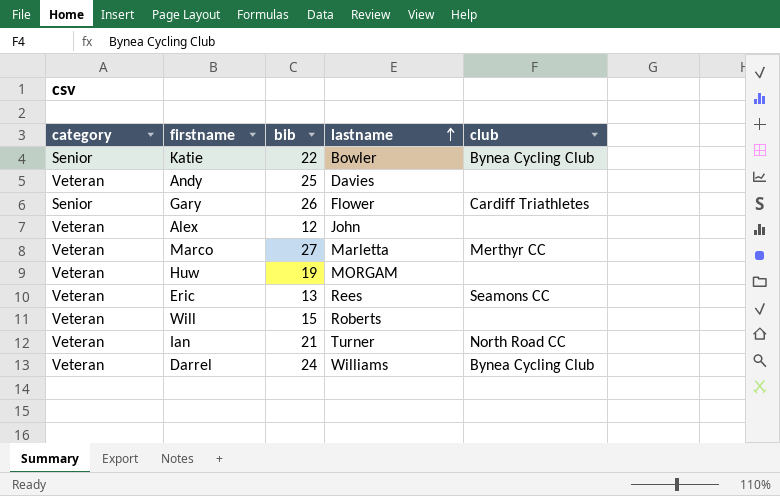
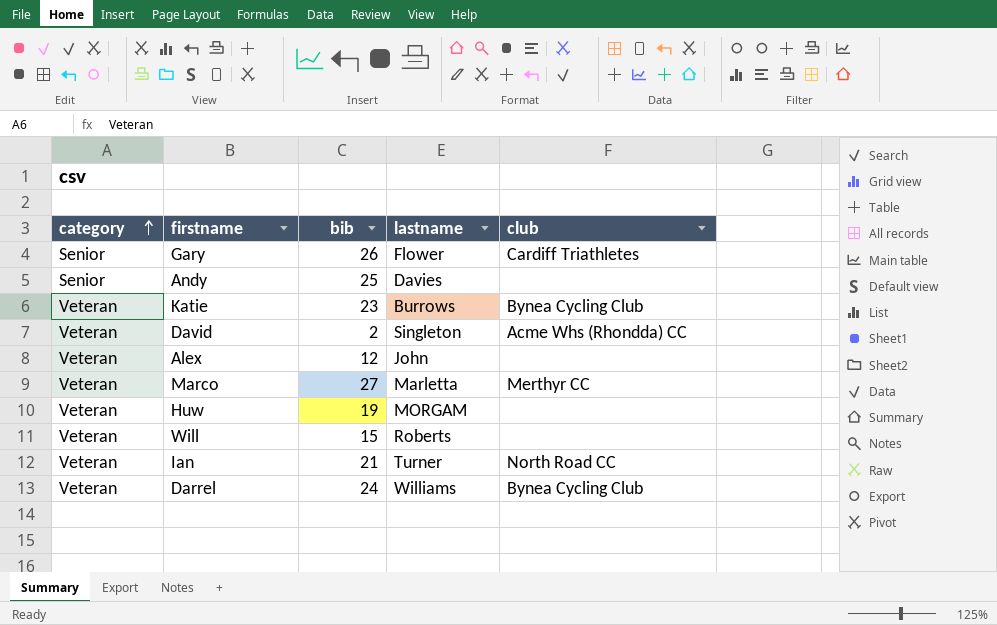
row order: lastname ascending -> category ascending
row Eric: Veteran | 13 | Rees | Seamons CC -> none
Andy | category: Veteran -> Senior
Katie | category: Senior -> Veteran
Katie | bib: 22 -> 23
Katie | lastname: Bowler -> Burrows
row David: none -> Veteran | 2 | Singleton | Acme Whs (Rhondda) CC

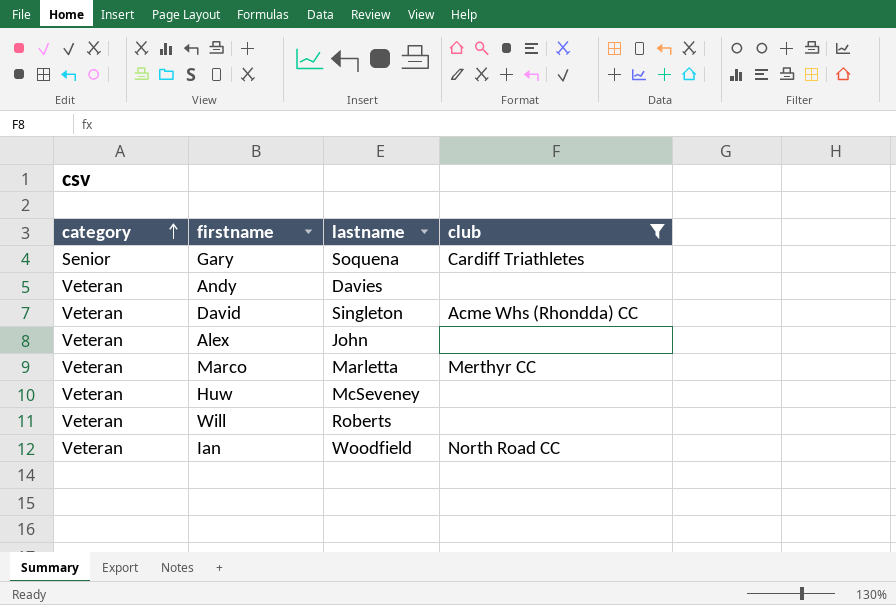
filter: none -> club != Bynea Cycling Club
column bib | position: 3 -> none
Gary | lastname: Flower -> Soquena
Andy | category: Senior -> Veteran
Huw | lastname: MORGAM -> McSeveney
Ian | lastname: Turner -> Woodfield

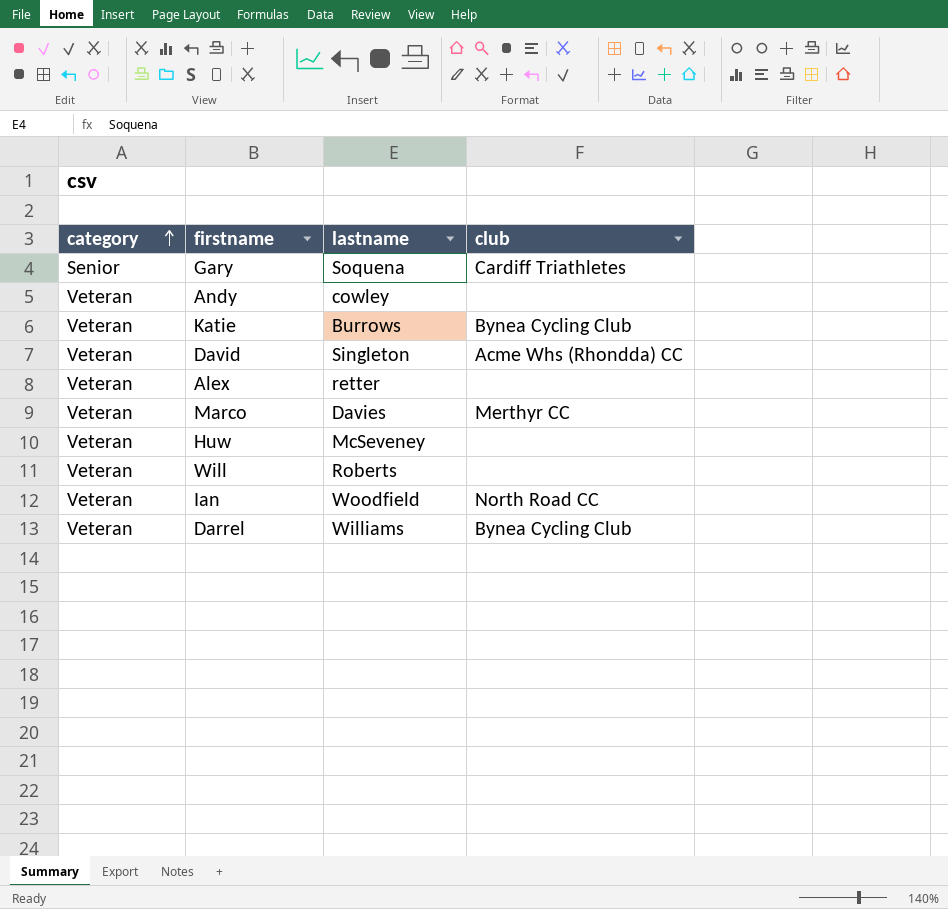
filter: club != Bynea Cycling Club -> none
Andy | lastname: Davies -> cowley
Alex | lastname: John -> retter
Marco | lastname: Marletta -> Davies

